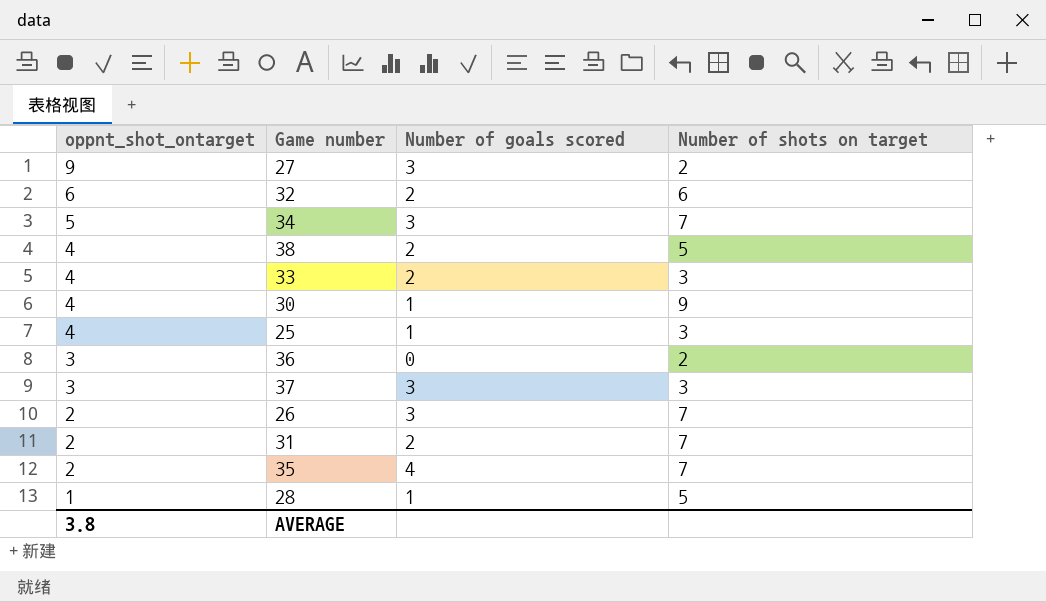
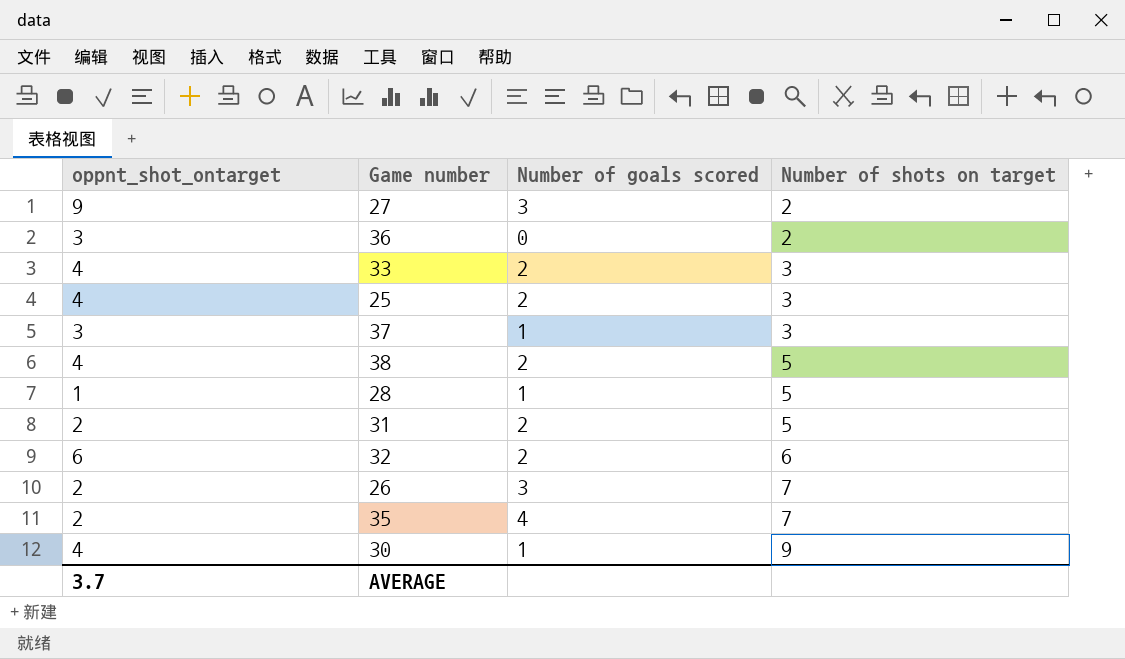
row order: oppnt_shot_ontarget descending -> Number of shots on target ascending
row 34: 5 | 3 | 7 -> none
25 | Number of goals scored: 1 -> 2
37 | Number of goals scored: 3 -> 1
31 | Number of shots on target: 7 -> 5
AVERAGE | oppnt_shot_ontarget: 3.8 -> 3.7

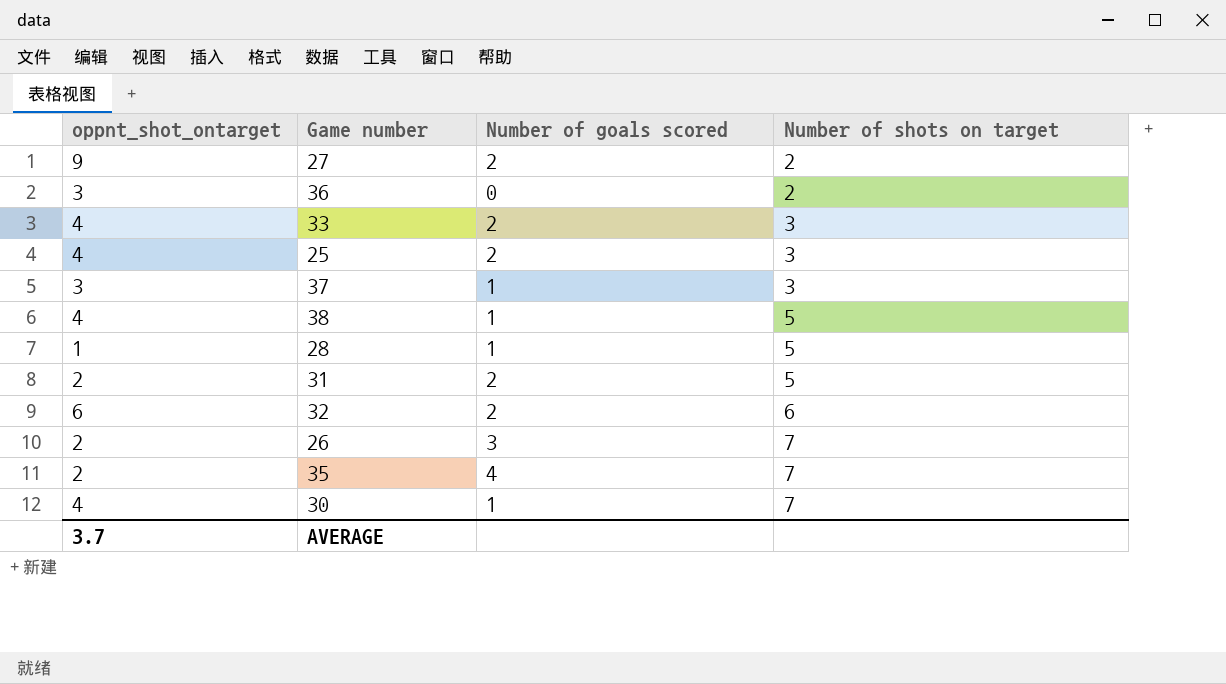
27 | Number of goals scored: 3 -> 2
38 | Number of goals scored: 2 -> 1
30 | Number of shots on target: 9 -> 7

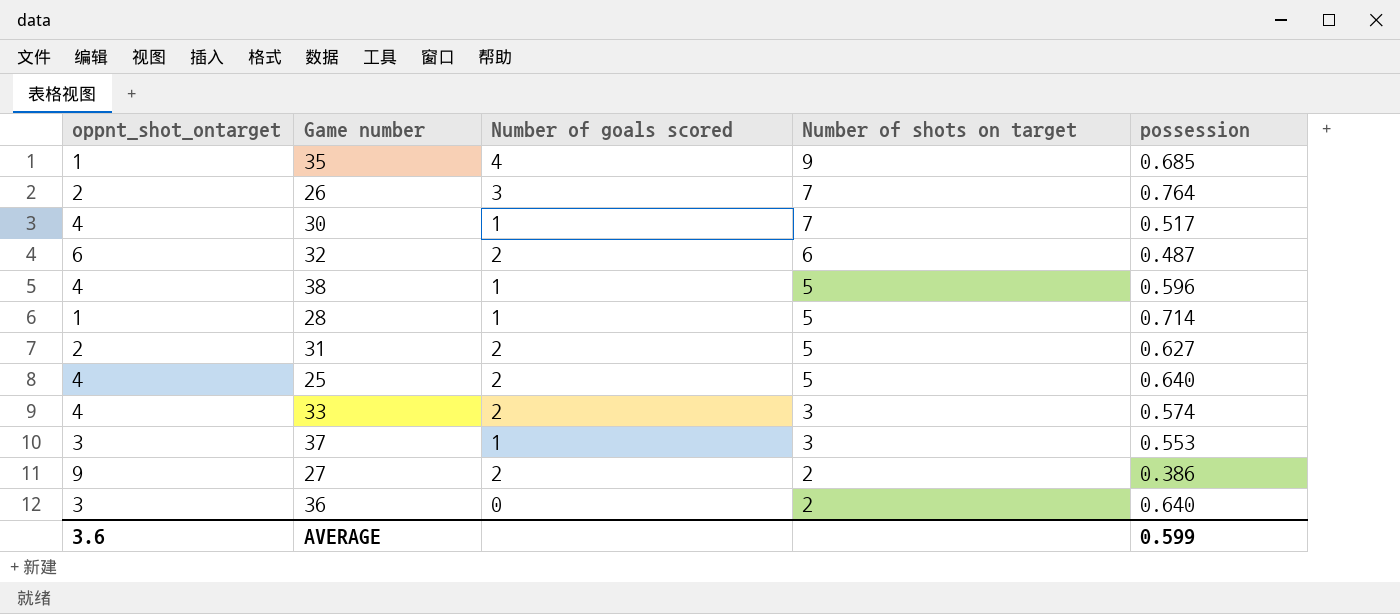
row order: Number of shots on target ascending -> Number of shots on target descending
column possession | position: none -> 5
35 | oppnt_shot_ontarget: 2 -> 1
35 | Number of shots on target: 7 -> 9
25 | Number of shots on target: 3 -> 5
AVERAGE | oppnt_shot_ontarget: 3.7 -> 3.6

